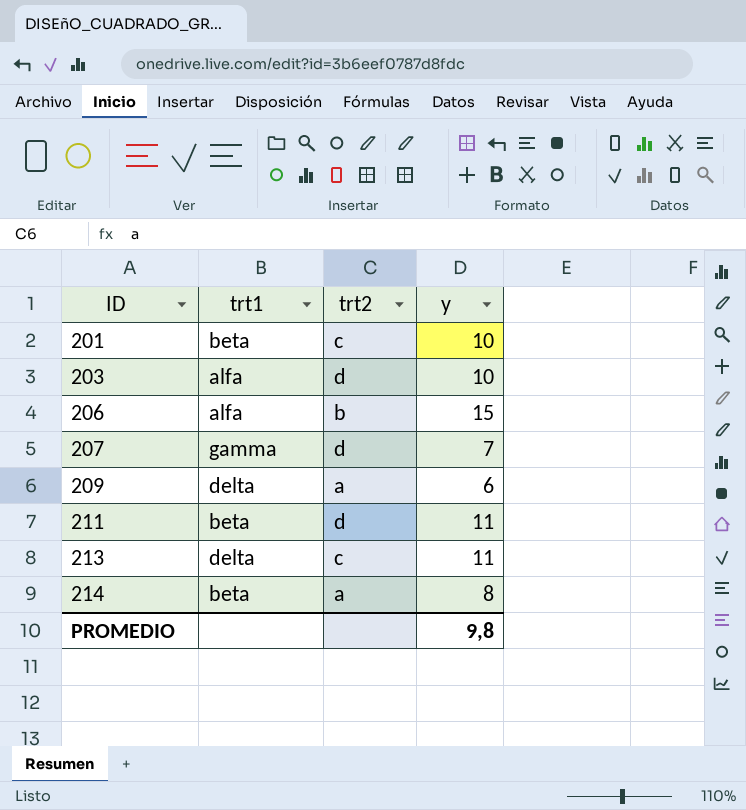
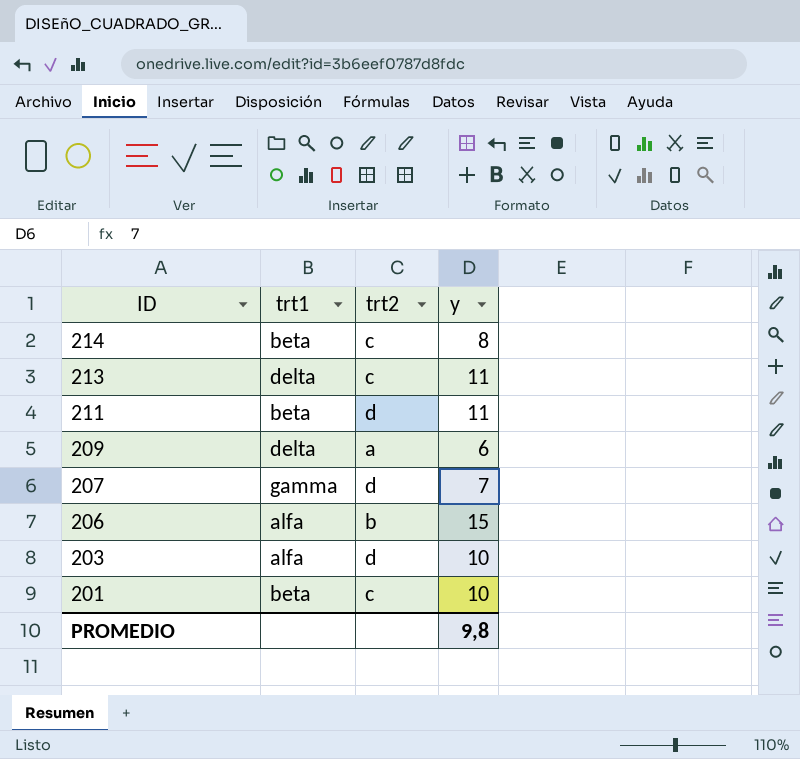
row order: ID ascending -> ID descending
214 | trt2: a -> c

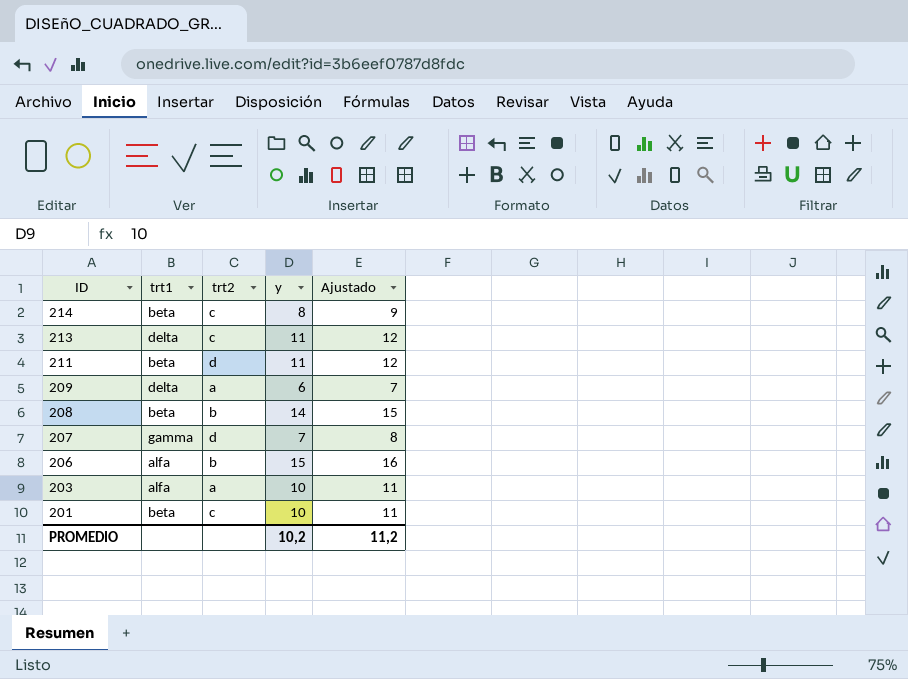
column Ajustado | formula: none -> [y] + 1
row 208: none -> beta | b | 14 | 15
203 | trt2: d -> a
PROMEDIO | y: 9,8 -> 10,2

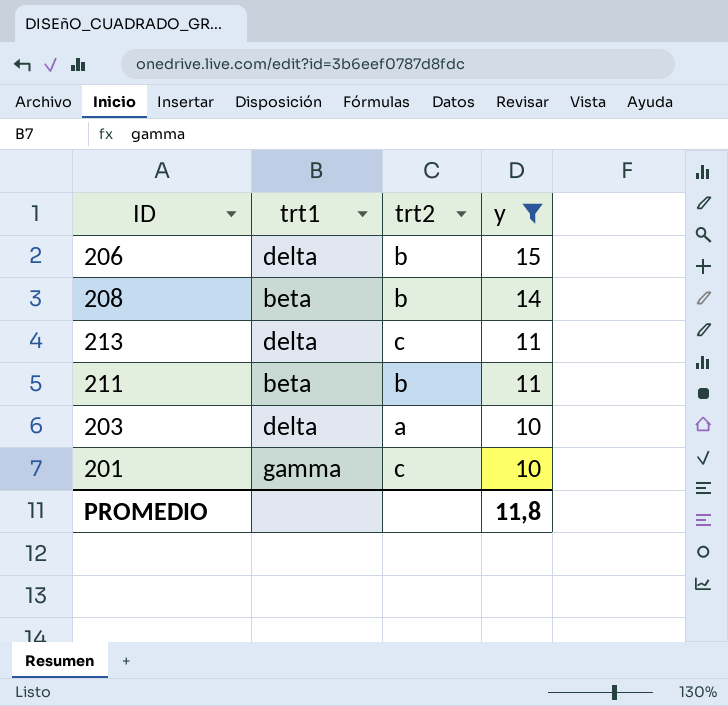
filter: none -> y >= 10
row order: ID descending -> y descending
column Ajustado | formula: [y] + 1 -> none
206 | trt1: alfa -> delta
211 | trt2: d -> b
203 | trt1: alfa -> delta
201 | trt1: beta -> gamma
PROMEDIO | y: 10,2 -> 11,8

